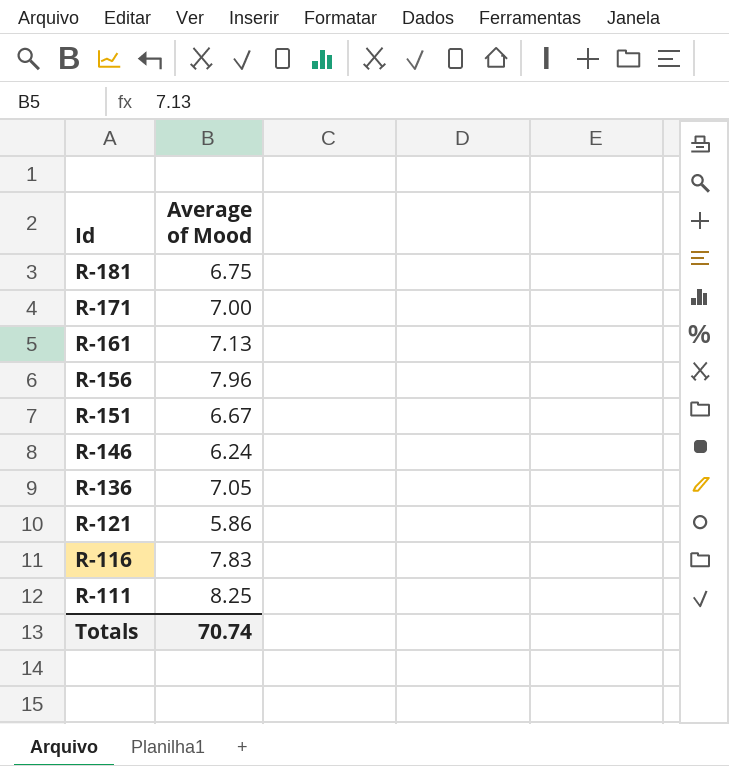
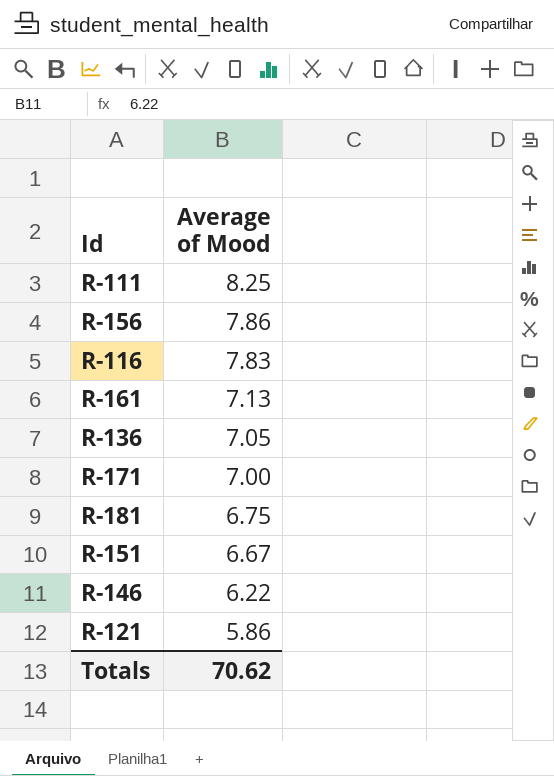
row order: Id descending -> Average of Mood descending
R-156 | Average of Mood: 7.96 -> 7.86
R-146 | Average of Mood: 6.24 -> 6.22
Totals | Average of Mood: 70.74 -> 70.62

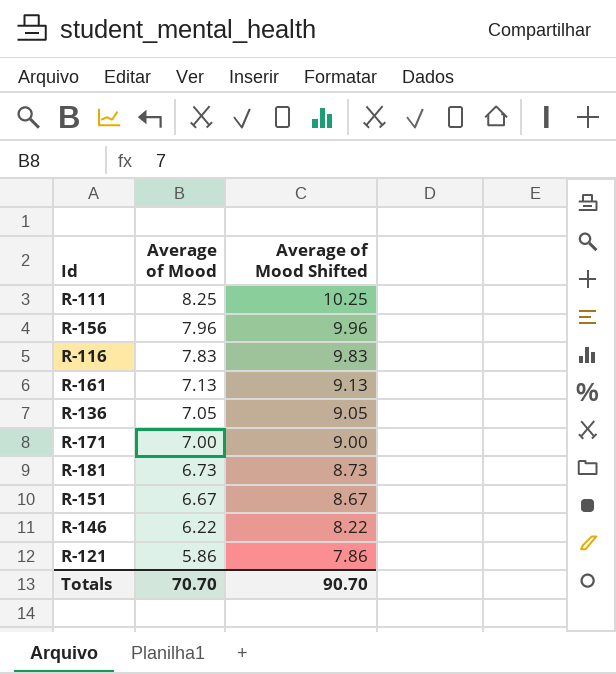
column Average of Mood Shifted | formula: none -> [Average of Mood] + 2
R-156 | Average of Mood: 7.86 -> 7.96
R-181 | Average of Mood: 6.75 -> 6.73
Totals | Average of Mood: 70.62 -> 70.70

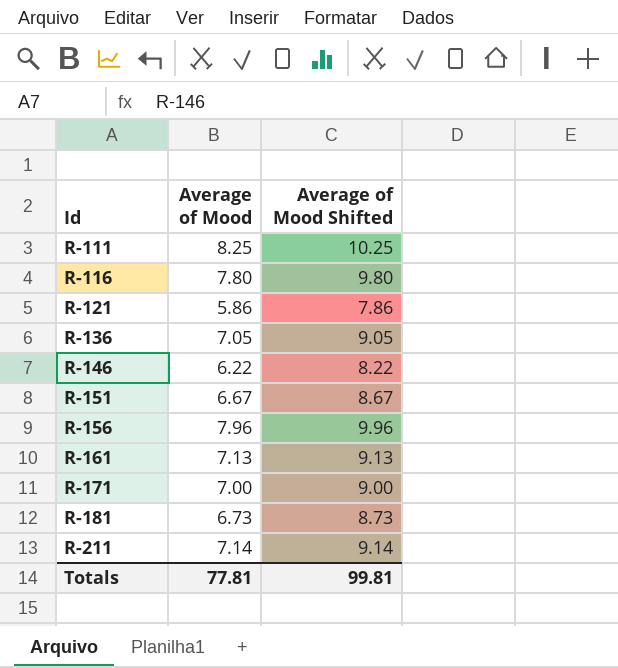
row order: Average of Mood descending -> Id ascending
R-116 | Average of Mood: 7.83 -> 7.80
R-116 | Average of Mood Shifted: 9.83 -> 9.80
row R-211: none -> 7.14 | 9.14
Totals | Average of Mood: 70.70 -> 77.81
Totals | Average of Mood Shifted: 90.70 -> 99.81

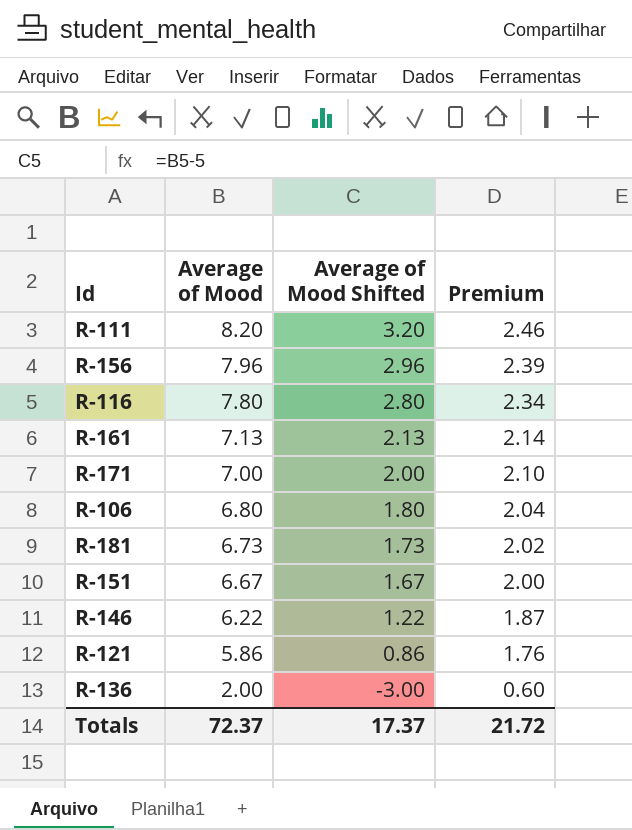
row order: Id ascending -> Average of Mood descending
column Average of Mood Shifted | formula: [Average of Mood] + 2 -> [Average of Mood] - 5
column Premium | formula: none -> [Average of Mood] * 0.3
row R-211: 7.14 | 9.14 -> none
R-111 | Average of Mood: 8.25 -> 8.20
row R-106: none -> 6.80 | 1.80 | 2.04
R-136 | Average of Mood: 7.05 -> 2.00
Totals | Average of Mood: 77.81 -> 72.37
Totals | Average of Mood Shifted: 99.81 -> 17.37

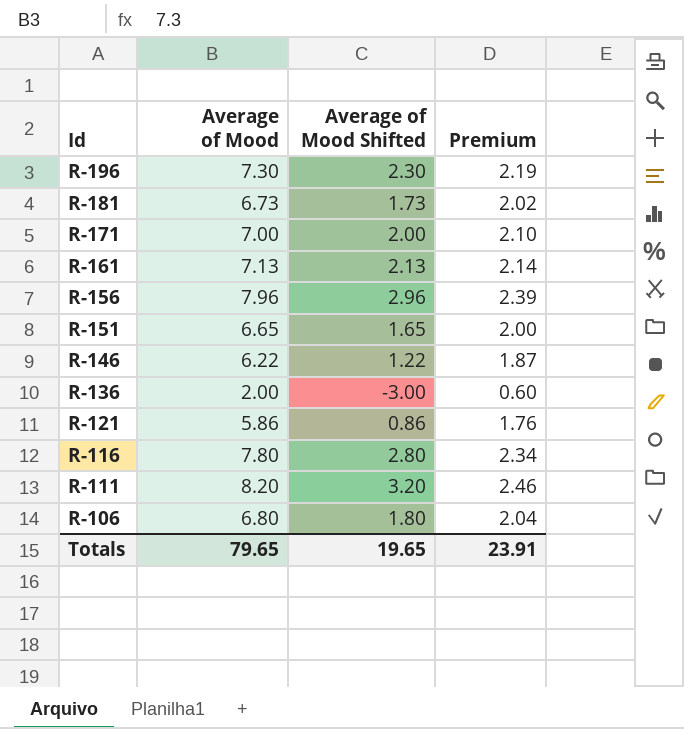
row order: Average of Mood descending -> Id descending
row R-196: none -> 7.30 | 2.30 | 2.19
R-151 | Average of Mood: 6.67 -> 6.65
R-151 | Average of Mood Shifted: 1.67 -> 1.65
Totals | Average of Mood: 72.37 -> 79.65
Totals | Average of Mood Shifted: 17.37 -> 19.65
Totals | Premium: 21.72 -> 23.91

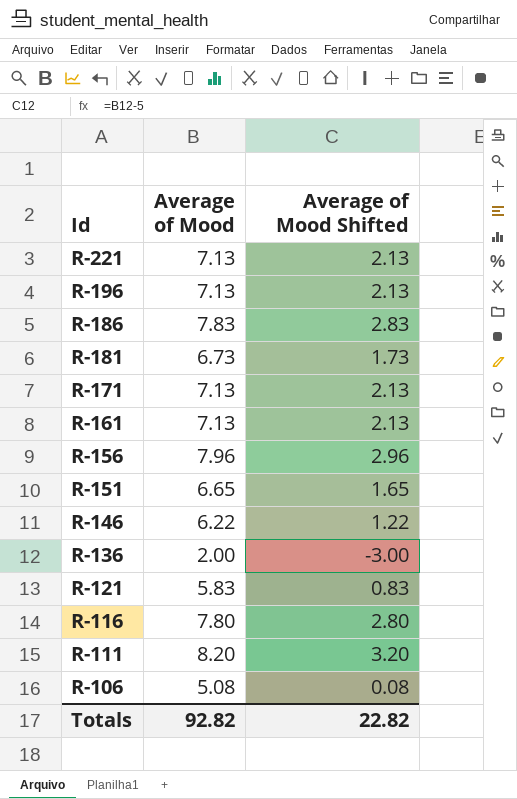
column Premium | formula: [Average of Mood] * 0.3 -> none
row R-221: none -> 7.13 | 2.13
R-196 | Average of Mood: 7.30 -> 7.13
R-196 | Average of Mood Shifted: 2.30 -> 2.13
row R-186: none -> 7.83 | 2.83
R-171 | Average of Mood: 7.00 -> 7.13
R-171 | Average of Mood Shifted: 2.00 -> 2.13
R-121 | Average of Mood: 5.86 -> 5.83
R-121 | Average of Mood Shifted: 0.86 -> 0.83
R-106 | Average of Mood: 6.80 -> 5.08
R-106 | Average of Mood Shifted: 1.80 -> 0.08
Totals | Average of Mood: 79.65 -> 92.82
Totals | Average of Mood Shifted: 19.65 -> 22.82

